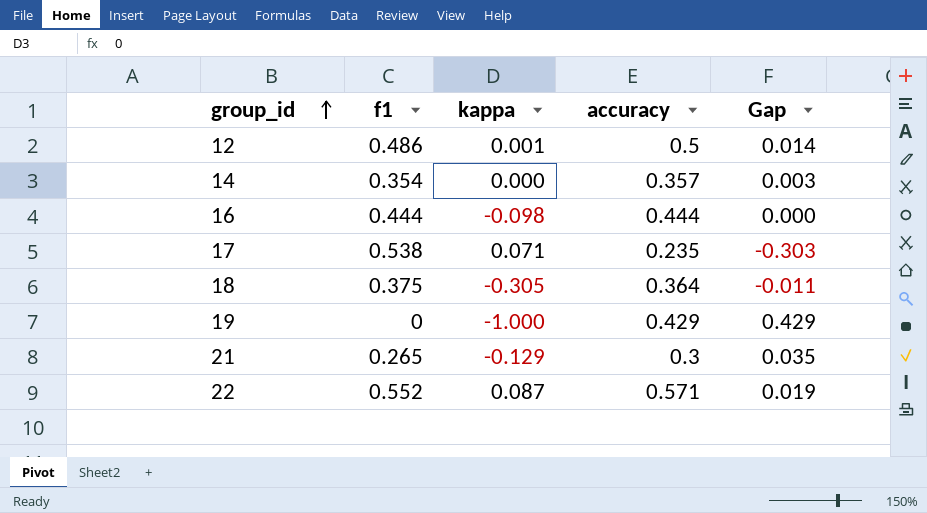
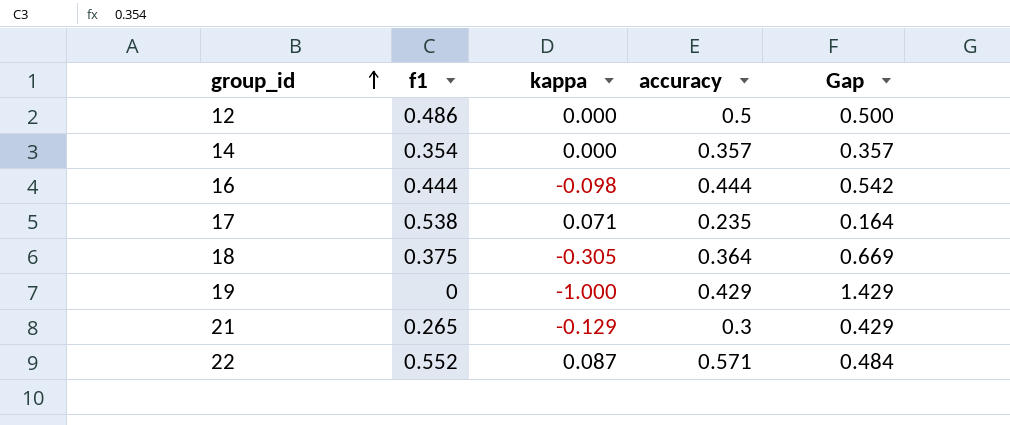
column Gap | formula: [accuracy] - [f1] -> [accuracy] - [kappa]
12 | kappa: 0.001 -> 0.000

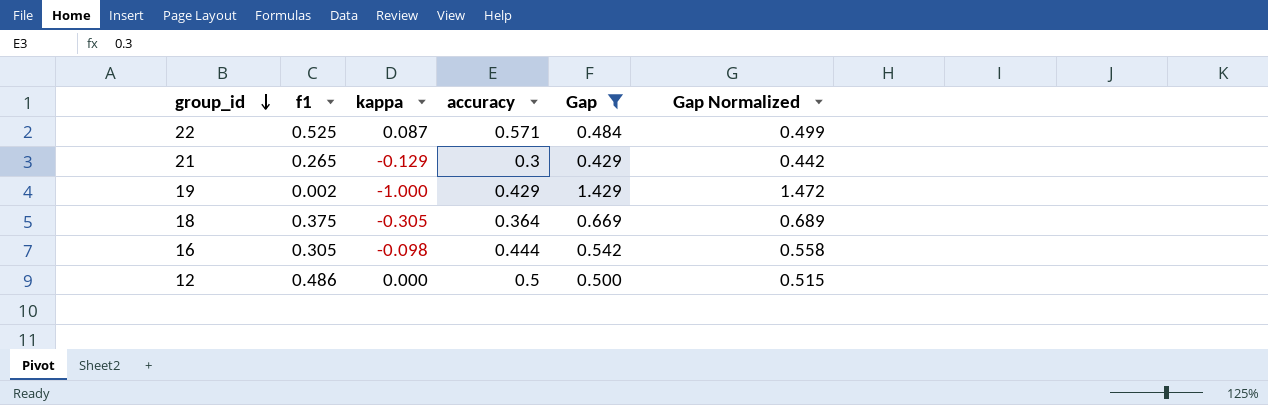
filter: none -> Gap >= 0.429
row order: group_id ascending -> group_id descending
column Gap Normalized | formula: none -> [Gap] * 1.03
22 | f1: 0.552 -> 0.525
19 | f1: 0 -> 0.002
16 | f1: 0.444 -> 0.305

